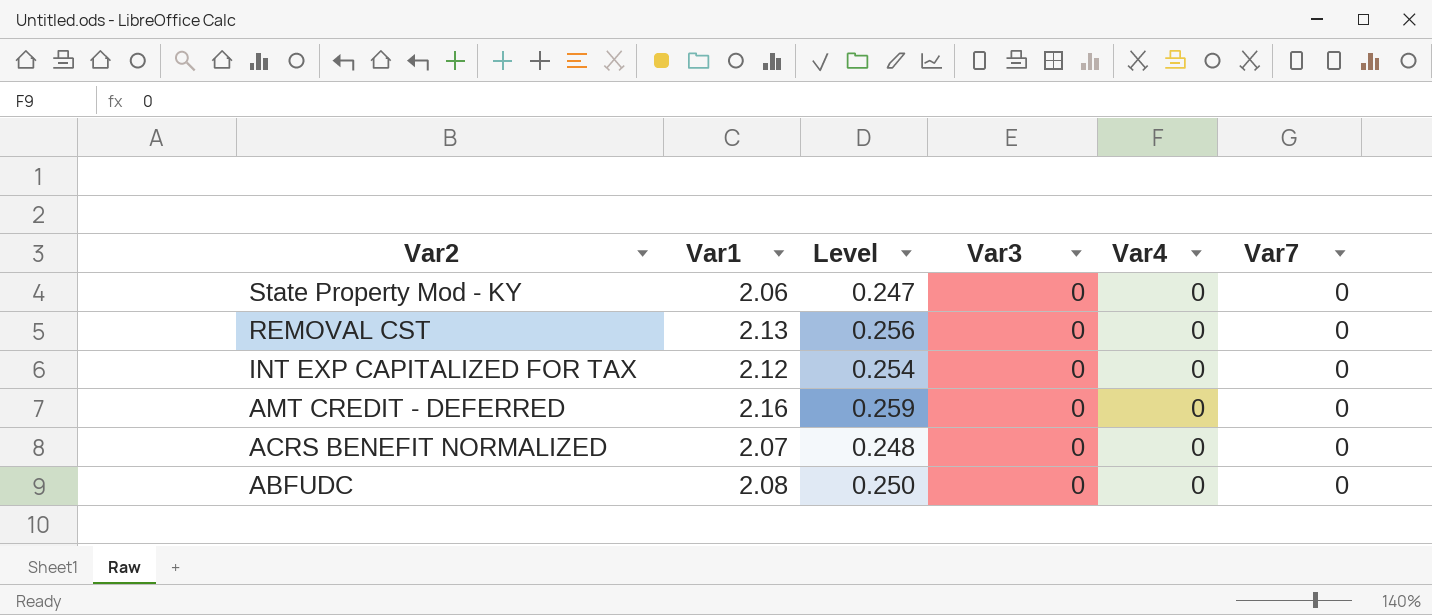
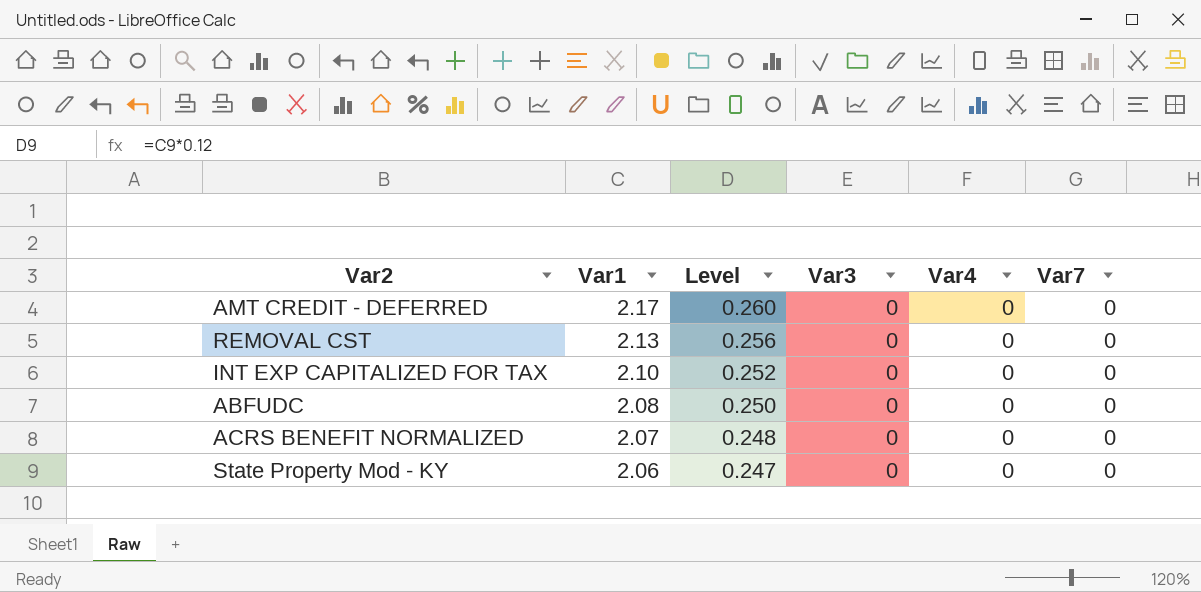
row order: Var2 descending -> Var1 descending
AMT CREDIT - DEFERRED | Var1: 2.16 -> 2.17
AMT CREDIT - DEFERRED | Level: 0.259 -> 0.260
INT EXP CAPITALIZED FOR TAX | Var1: 2.12 -> 2.10
INT EXP CAPITALIZED FOR TAX | Level: 0.254 -> 0.252

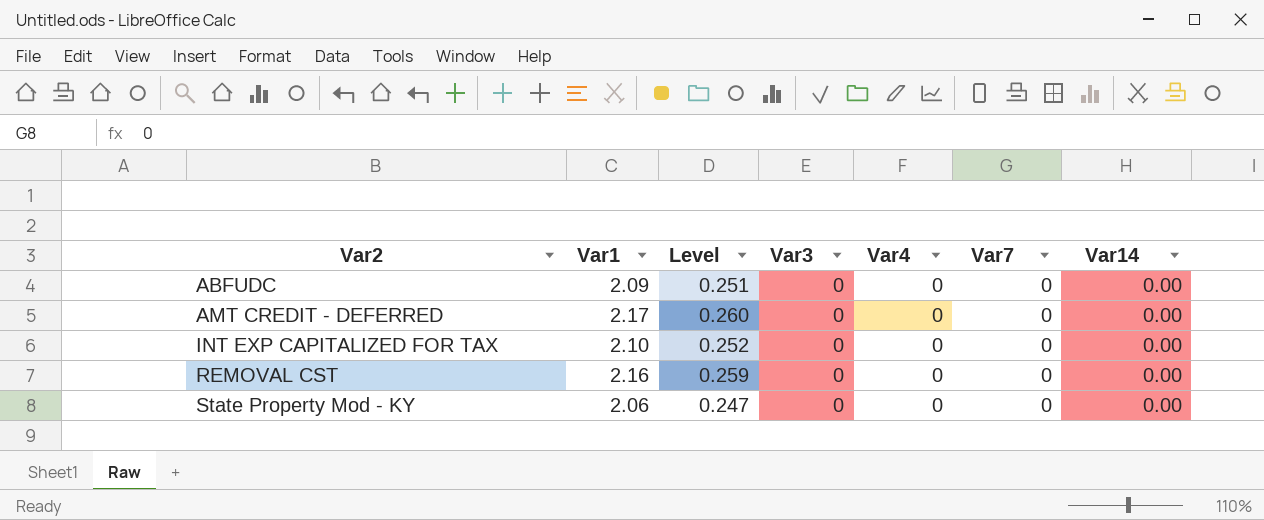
row order: Var1 descending -> Var2 ascending
column Var14 | position: none -> 7
row ACRS BENEFIT NORMALIZED: 2.07 | 0.248 | 0 | 0 | 0 -> none
ABFUDC | Var1: 2.08 -> 2.09
ABFUDC | Level: 0.250 -> 0.251
REMOVAL CST | Var1: 2.13 -> 2.16
REMOVAL CST | Level: 0.256 -> 0.259

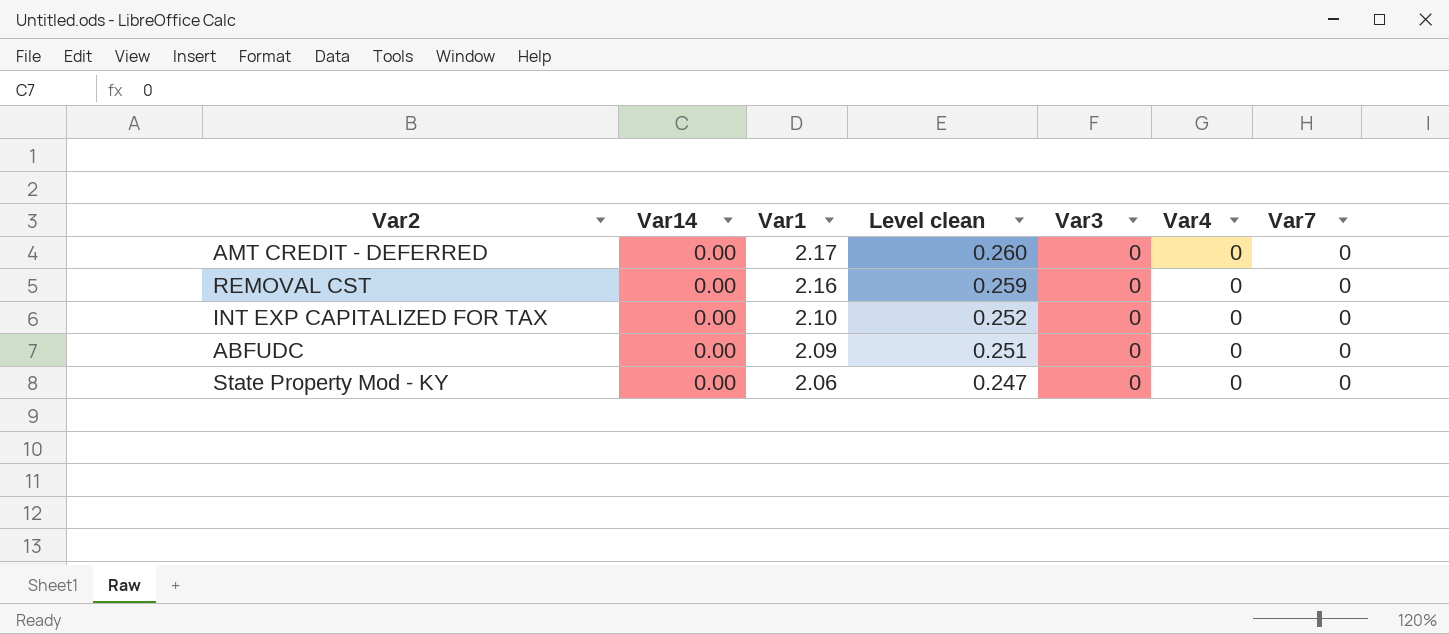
row order: Var2 ascending -> Var1 descending
column Var14 | position: 7 -> 2
column name: Level -> Level clean

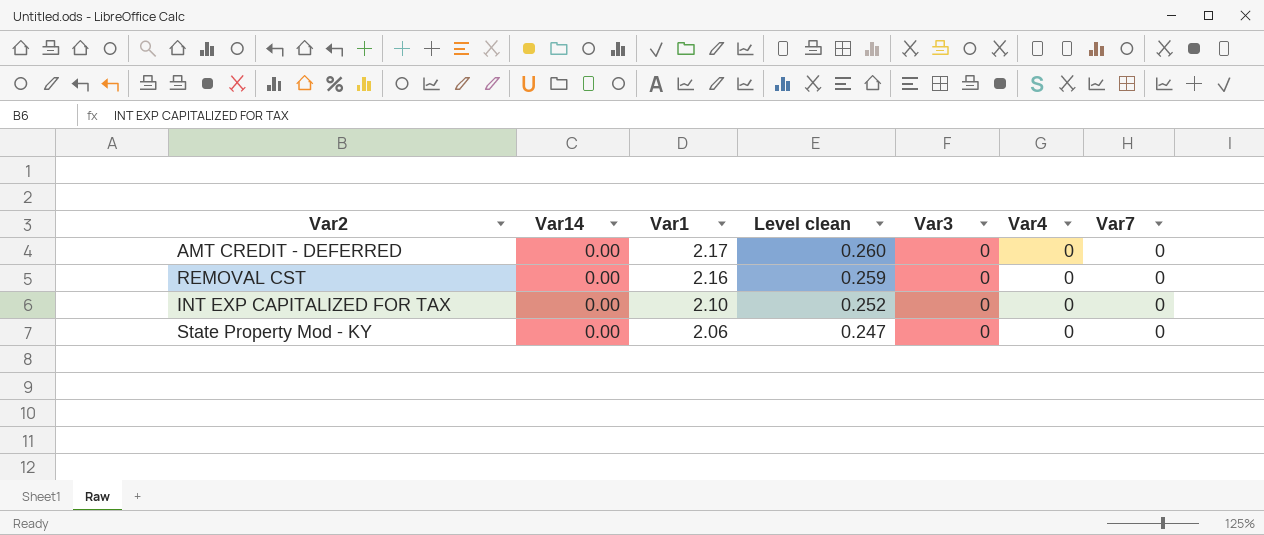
row ABFUDC: 0.00 | 2.09 | 0.251 | 0 | 0 | 0 -> none

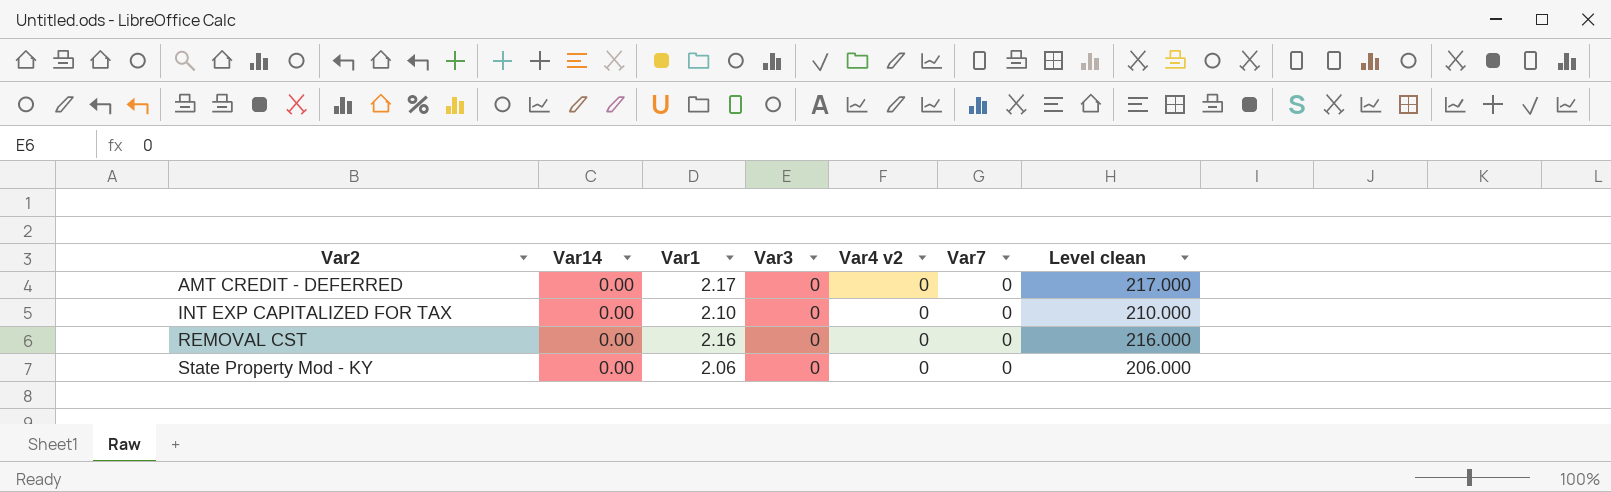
row order: Var1 descending -> Var2 ascending
column name: Var4 -> Var4 v2
column Level clean | formula: [Var1] * 0.12 -> [Var1] * 100
column Level clean | position: 4 -> 7

